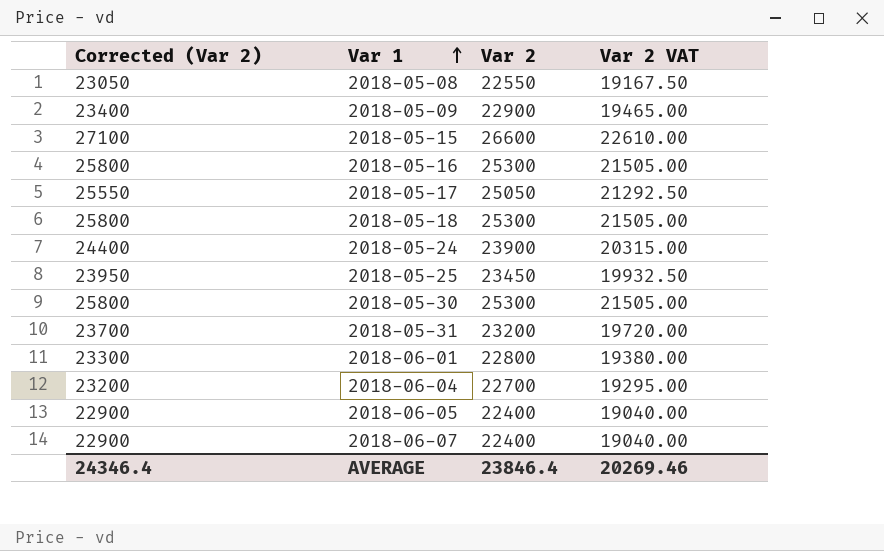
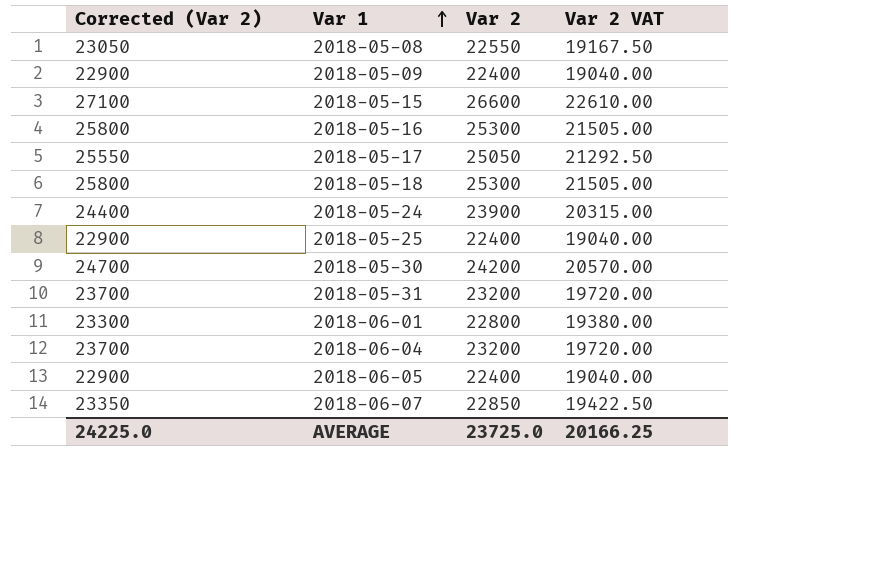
2018-05-09 | Corrected (Var 2): 23400 -> 22900
2018-05-09 | Var 2: 22900 -> 22400
2018-05-09 | Var 2 VAT: 19465.00 -> 19040.00
2018-05-25 | Corrected (Var 2): 23950 -> 22900
2018-05-25 | Var 2: 23450 -> 22400
2018-05-25 | Var 2 VAT: 19932.50 -> 19040.00
2018-05-30 | Corrected (Var 2): 25800 -> 24700
2018-05-30 | Var 2: 25300 -> 24200
2018-05-30 | Var 2 VAT: 21505.00 -> 20570.00
2018-06-04 | Corrected (Var 2): 23200 -> 23700
2018-06-04 | Var 2: 22700 -> 23200
2018-06-04 | Var 2 VAT: 19295.00 -> 19720.00
2018-06-07 | Corrected (Var 2): 22900 -> 23350
2018-06-07 | Var 2: 22400 -> 22850
2018-06-07 | Var 2 VAT: 19040.00 -> 19422.50
AVERAGE | Corrected (Var 2): 24346.4 -> 24225.0
AVERAGE | Var 2: 23846.4 -> 23725.0
AVERAGE | Var 2 VAT: 20269.46 -> 20166.25

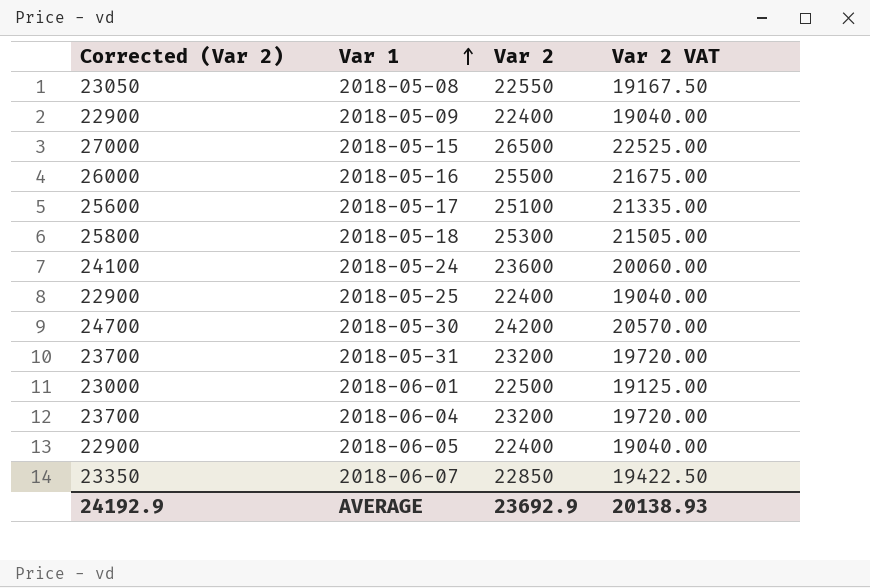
2018-05-15 | Corrected (Var 2): 27100 -> 27000
2018-05-15 | Var 2: 26600 -> 26500
2018-05-15 | Var 2 VAT: 22610.00 -> 22525.00
2018-05-16 | Corrected (Var 2): 25800 -> 26000
2018-05-16 | Var 2: 25300 -> 25500
2018-05-16 | Var 2 VAT: 21505.00 -> 21675.00
2018-05-17 | Corrected (Var 2): 25550 -> 25600
2018-05-17 | Var 2: 25050 -> 25100
2018-05-17 | Var 2 VAT: 21292.50 -> 21335.00
2018-05-24 | Corrected (Var 2): 24400 -> 24100
2018-05-24 | Var 2: 23900 -> 23600
2018-05-24 | Var 2 VAT: 20315.00 -> 20060.00
2018-06-01 | Corrected (Var 2): 23300 -> 23000
2018-06-01 | Var 2: 22800 -> 22500
2018-06-01 | Var 2 VAT: 19380.00 -> 19125.00
AVERAGE | Corrected (Var 2): 24225.0 -> 24192.9
AVERAGE | Var 2: 23725.0 -> 23692.9
AVERAGE | Var 2 VAT: 20166.25 -> 20138.93

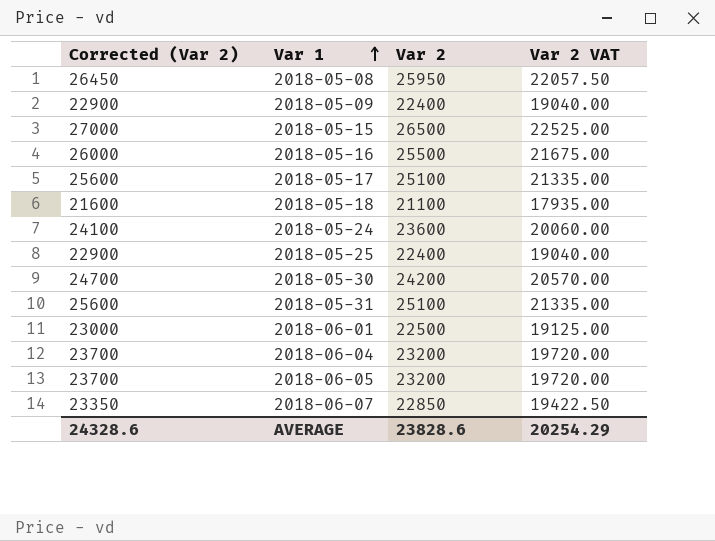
2018-05-08 | Corrected (Var 2): 23050 -> 26450
2018-05-08 | Var 2: 22550 -> 25950
2018-05-08 | Var 2 VAT: 19167.50 -> 22057.50
2018-05-18 | Corrected (Var 2): 25800 -> 21600
2018-05-18 | Var 2: 25300 -> 21100
2018-05-18 | Var 2 VAT: 21505.00 -> 17935.00
2018-05-31 | Corrected (Var 2): 23700 -> 25600
2018-05-31 | Var 2: 23200 -> 25100
2018-05-31 | Var 2 VAT: 19720.00 -> 21335.00
2018-06-05 | Corrected (Var 2): 22900 -> 23700
2018-06-05 | Var 2: 22400 -> 23200
2018-06-05 | Var 2 VAT: 19040.00 -> 19720.00
AVERAGE | Corrected (Var 2): 24192.9 -> 24328.6
AVERAGE | Var 2: 23692.9 -> 23828.6
AVERAGE | Var 2 VAT: 20138.93 -> 20254.29

